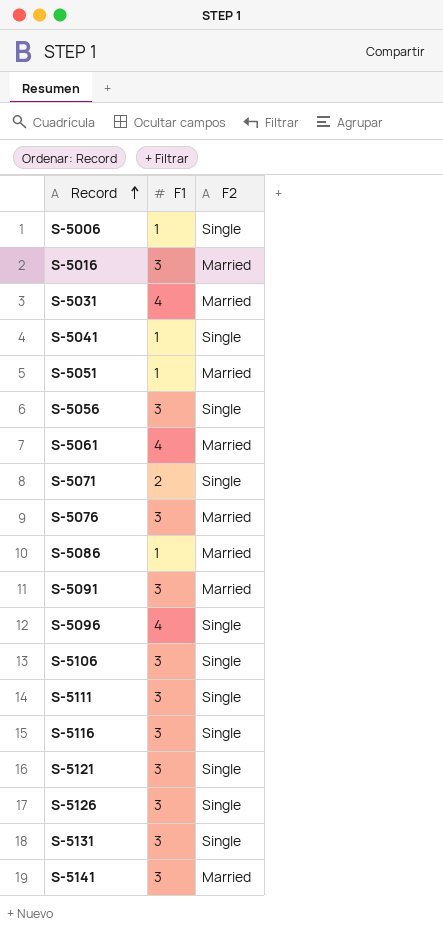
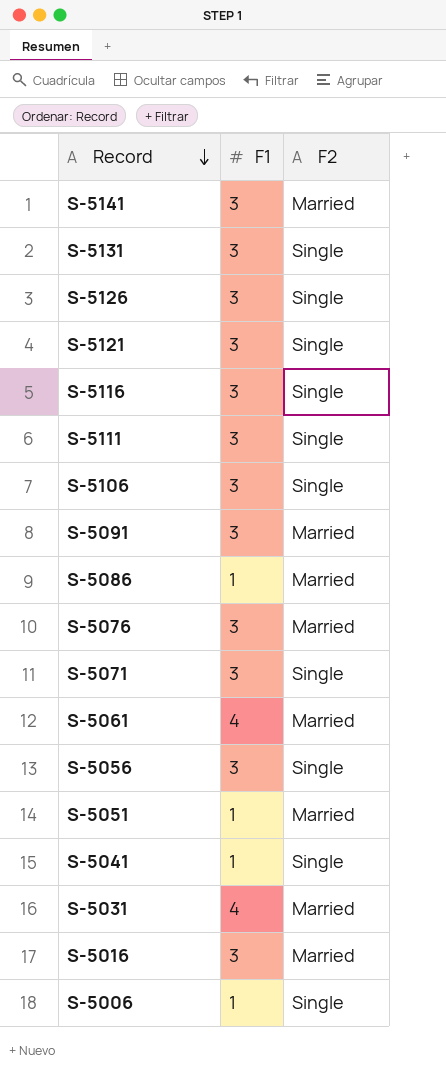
row order: Record ascending -> Record descending
row S-5096: 4 | Single -> none
S-5071 | F1: 2 -> 3

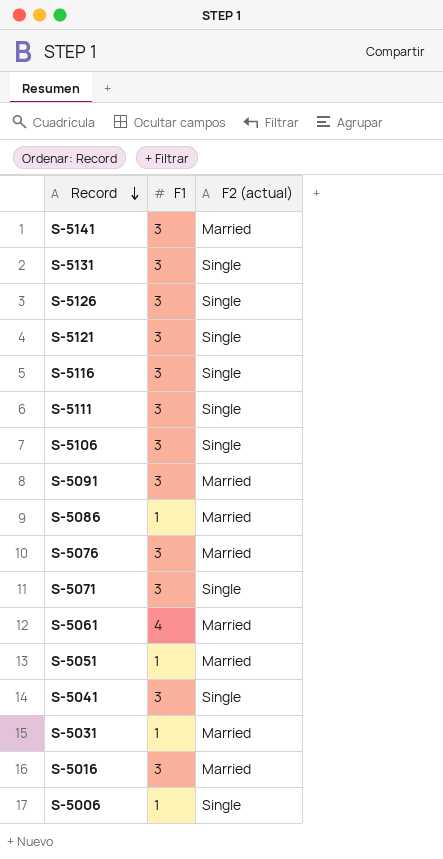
column name: F2 -> F2 (actual)
row S-5056: 3 | Single -> none
S-5041 | F1: 1 -> 3
S-5031 | F1: 4 -> 1

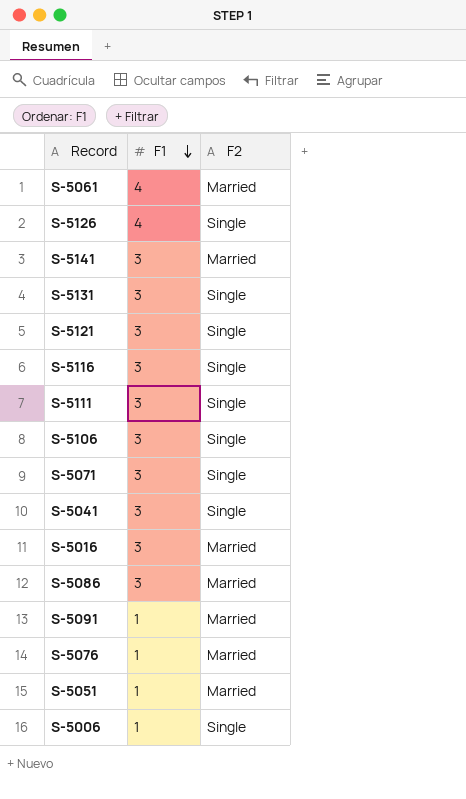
row order: Record descending -> F1 descending
column name: F2 (actual) -> F2
row S-5031: 1 | Married -> none
S-5126 | F1: 3 -> 4
S-5086 | F1: 1 -> 3
S-5091 | F1: 3 -> 1
S-5076 | F1: 3 -> 1

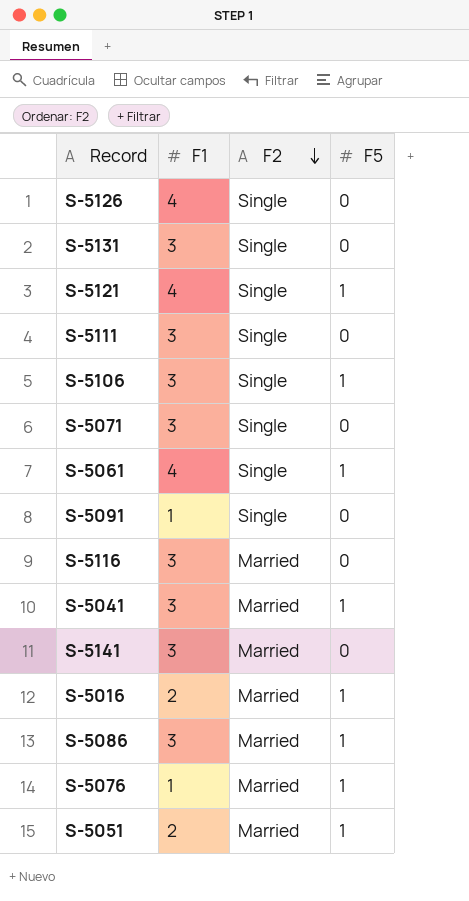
row order: F1 descending -> F2 descending
column F5 | position: none -> 4
row S-5006: 1 | Single -> none
S-5121 | F1: 3 -> 4
S-5061 | F2: Married -> Single
S-5091 | F2: Married -> Single
S-5116 | F2: Single -> Married
S-5041 | F2: Single -> Married
S-5016 | F1: 3 -> 2
S-5051 | F1: 1 -> 2

